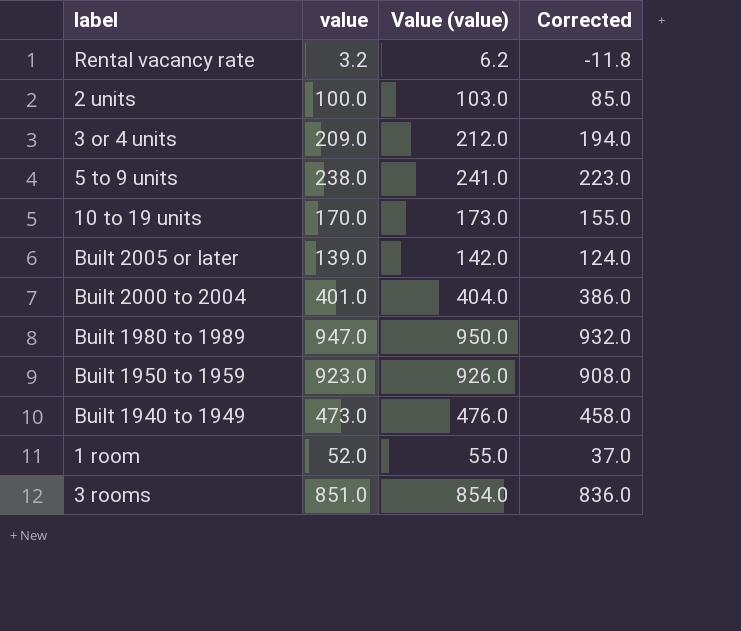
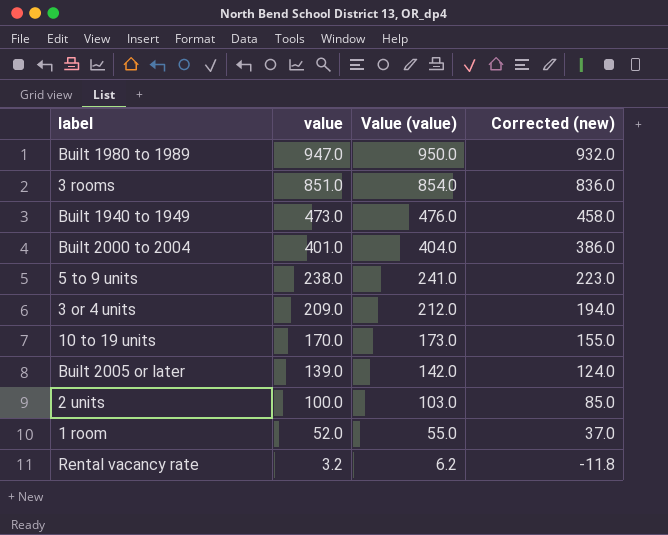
row order: none -> value descending
column name: Corrected -> Corrected (new)
row Built 1950 to 1959: 923.0 | 926.0 | 908.0 -> none

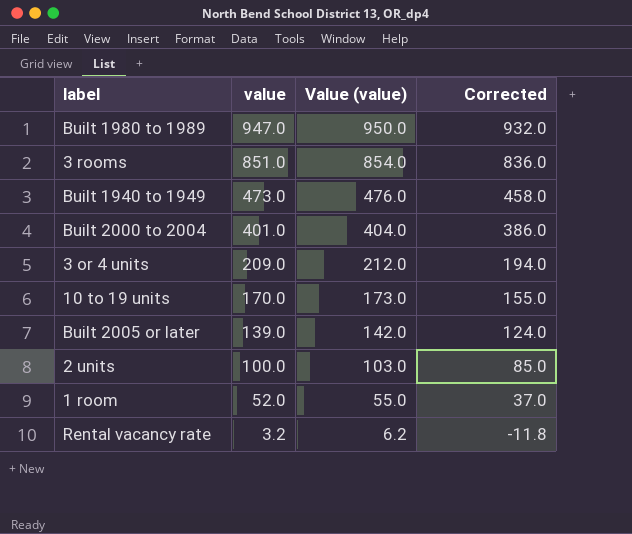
column name: Corrected (new) -> Corrected
row 5 to 9 units: 238.0 | 241.0 | 223.0 -> none

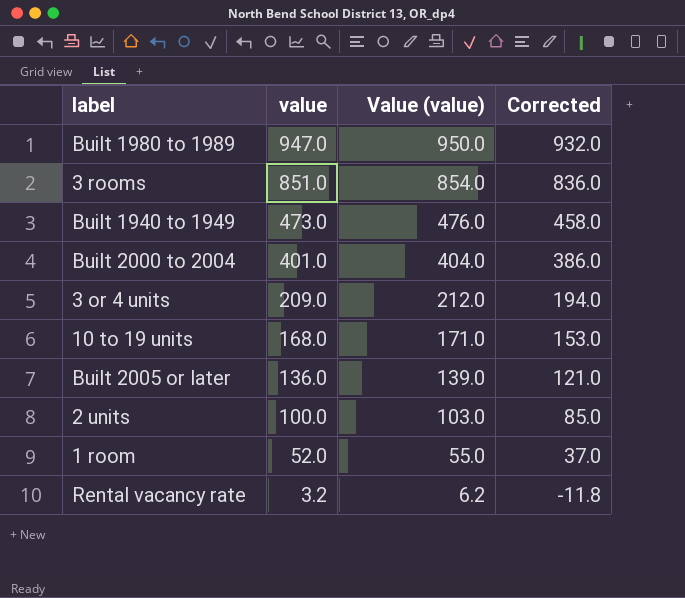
10 to 19 units | value: 170.0 -> 168.0
10 to 19 units | Value (value): 173.0 -> 171.0
10 to 19 units | Corrected: 155.0 -> 153.0
Built 2005 or later | value: 139.0 -> 136.0
Built 2005 or later | Value (value): 142.0 -> 139.0
Built 2005 or later | Corrected: 124.0 -> 121.0

